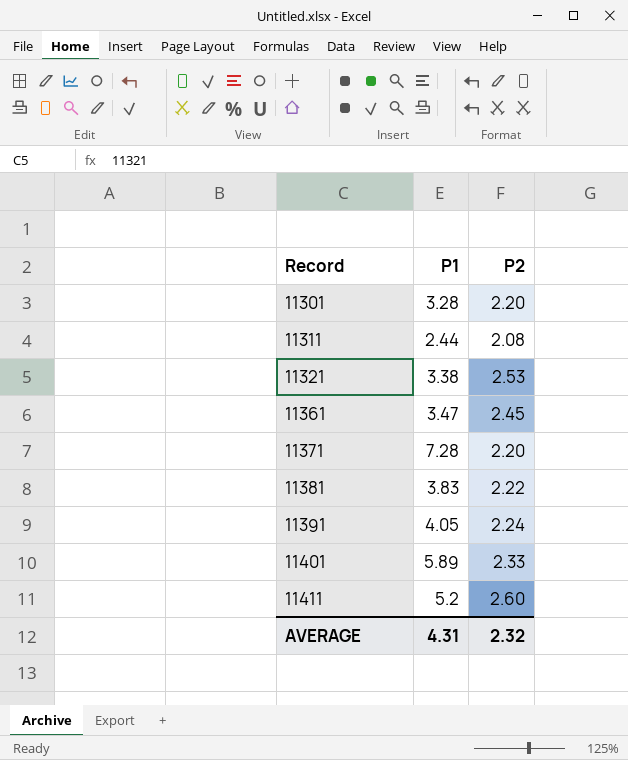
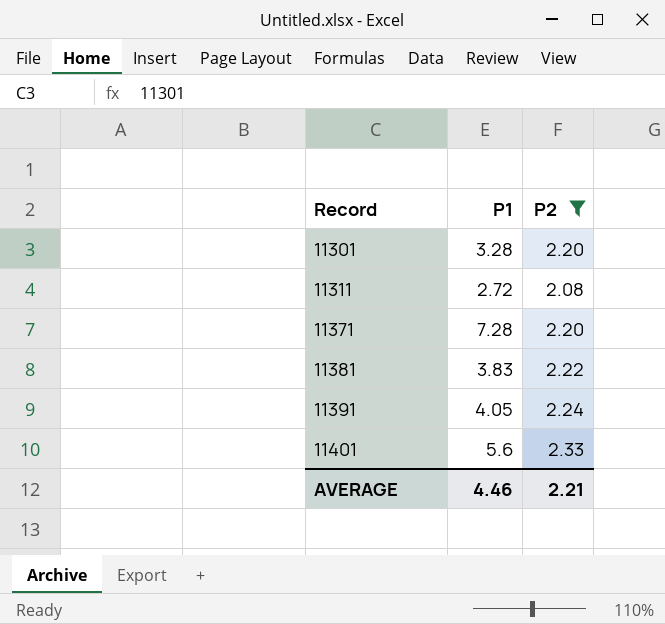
filter: none -> P2 <= 2.33
11311 | P1: 2.44 -> 2.72
11401 | P1: 5.89 -> 5.6
AVERAGE | P1: 4.31 -> 4.46
AVERAGE | P2: 2.32 -> 2.21

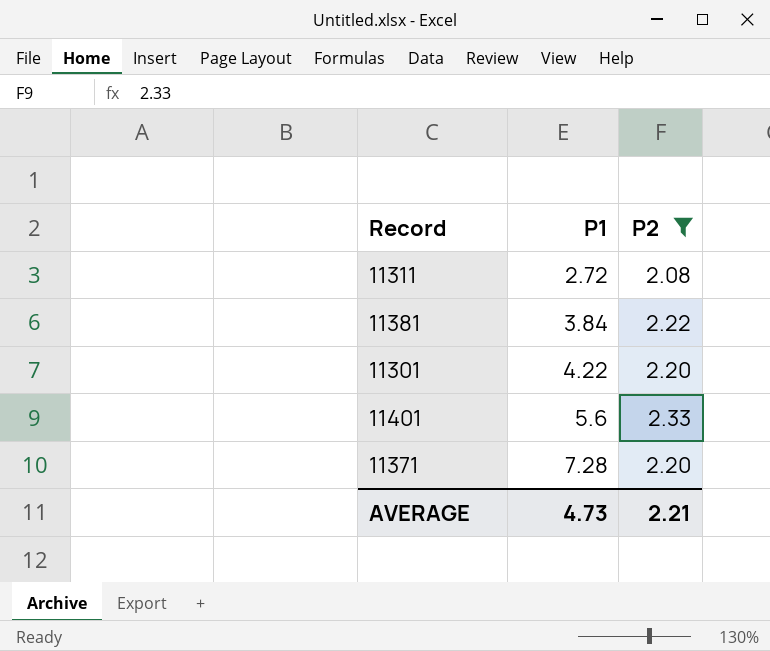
row order: Record ascending -> P1 ascending
row 11391: 4.05 | 2.24 -> none
11381 | P1: 3.83 -> 3.84
11301 | P1: 3.28 -> 4.22
AVERAGE | P1: 4.46 -> 4.73

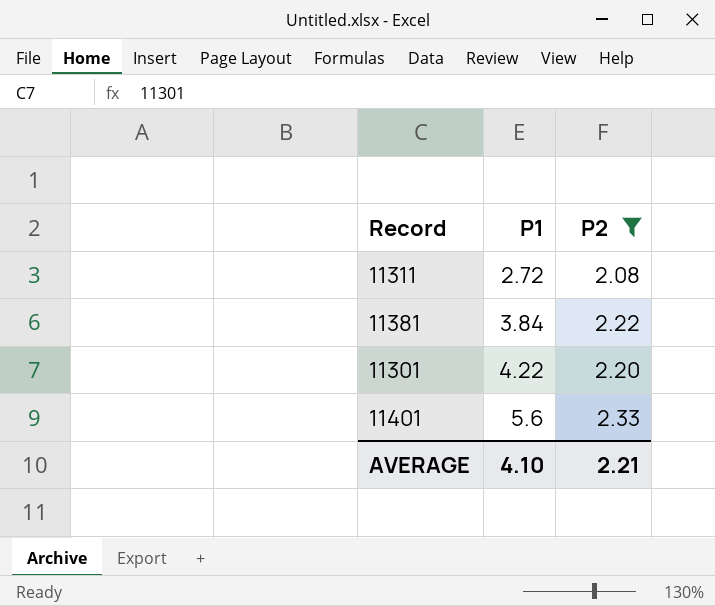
row 11371: 7.28 | 2.20 -> none
AVERAGE | P1: 4.73 -> 4.10

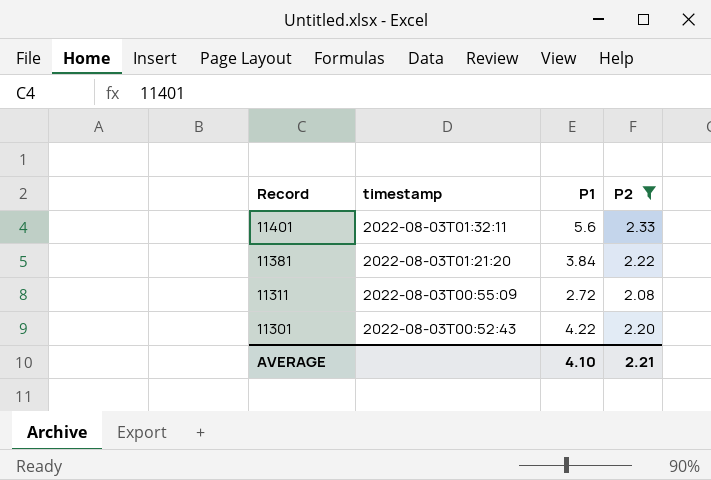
row order: P1 ascending -> Record descending
column timestamp | position: none -> 2

